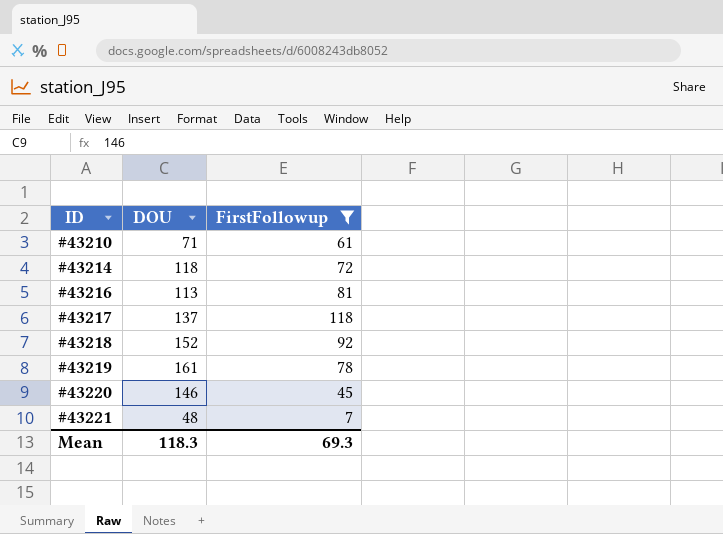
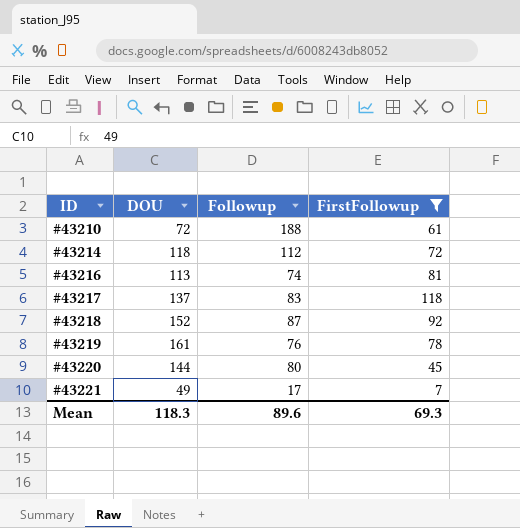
column Followup | position: none -> 3
#43210 | DOU: 71 -> 72
#43220 | DOU: 146 -> 144
#43221 | DOU: 48 -> 49

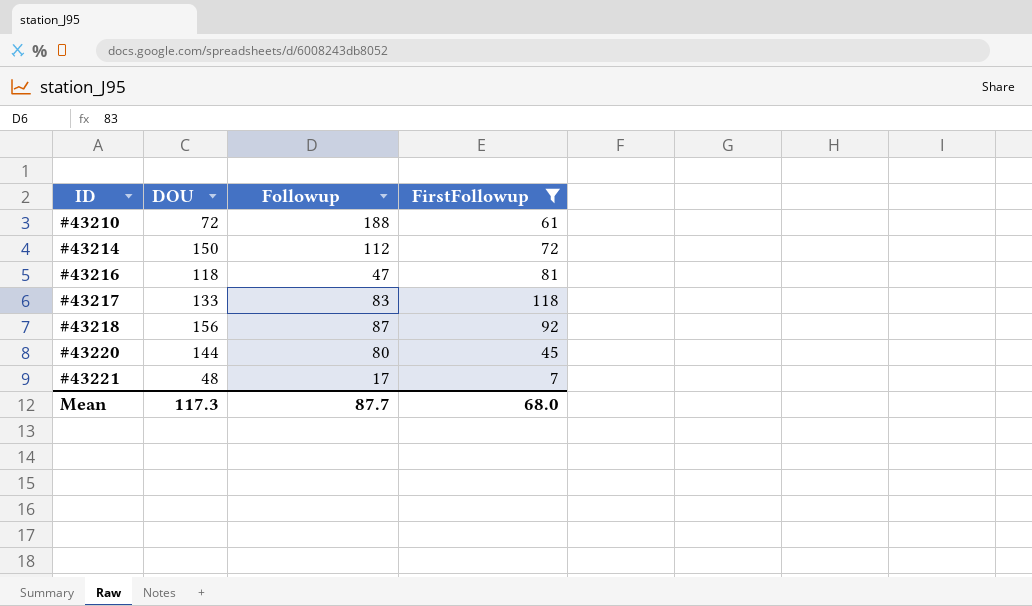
row #43219: 161 | 76 | 78 -> none
#43214 | DOU: 118 -> 150
#43216 | DOU: 113 -> 118
#43216 | Followup: 74 -> 47
#43217 | DOU: 137 -> 133
#43218 | DOU: 152 -> 156
#43221 | DOU: 49 -> 48
Mean | DOU: 118.3 -> 117.3
Mean | Followup: 89.6 -> 87.7
Mean | FirstFollowup: 69.3 -> 68.0

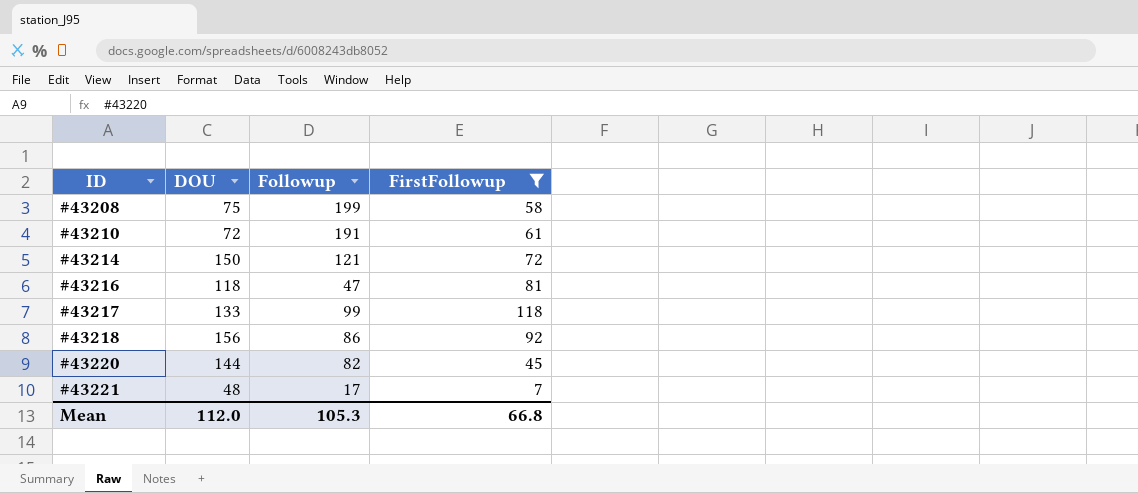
row #43208: none -> 75 | 199 | 58
#43210 | Followup: 188 -> 191
#43214 | Followup: 112 -> 121
#43217 | Followup: 83 -> 99
#43218 | Followup: 87 -> 86
#43220 | Followup: 80 -> 82
Mean | DOU: 117.3 -> 112.0
Mean | Followup: 87.7 -> 105.3
Mean | FirstFollowup: 68.0 -> 66.8

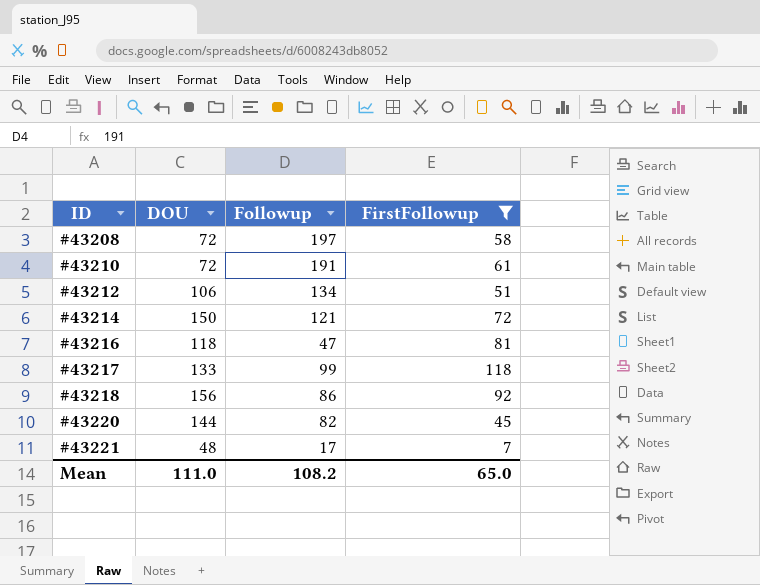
#43208 | DOU: 75 -> 72
#43208 | Followup: 199 -> 197
row #43212: none -> 106 | 134 | 51
Mean | DOU: 112.0 -> 111.0
Mean | Followup: 105.3 -> 108.2
Mean | FirstFollowup: 66.8 -> 65.0

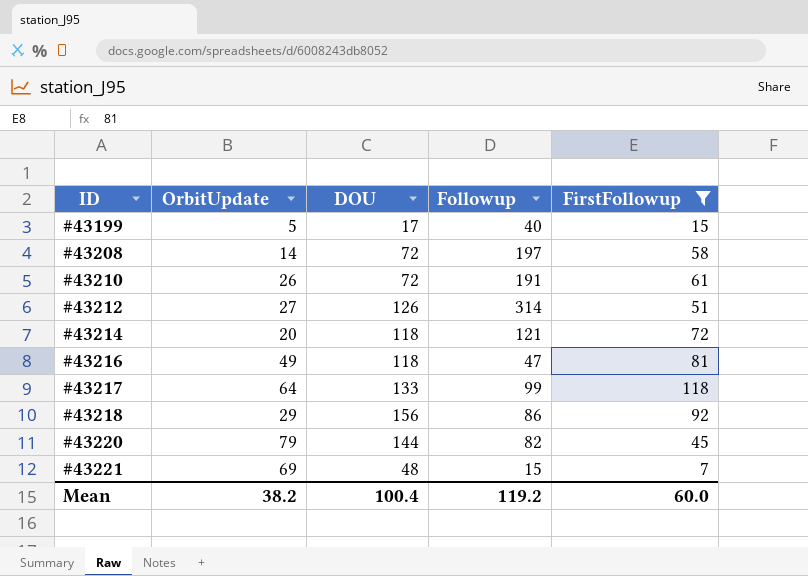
column OrbitUpdate | position: none -> 2
row #43199: none -> 5 | 17 | 40 | 15
#43212 | DOU: 106 -> 126
#43212 | Followup: 134 -> 314
#43214 | DOU: 150 -> 118
#43221 | Followup: 17 -> 15
Mean | DOU: 111.0 -> 100.4
Mean | Followup: 108.2 -> 119.2
Mean | FirstFollowup: 65.0 -> 60.0

